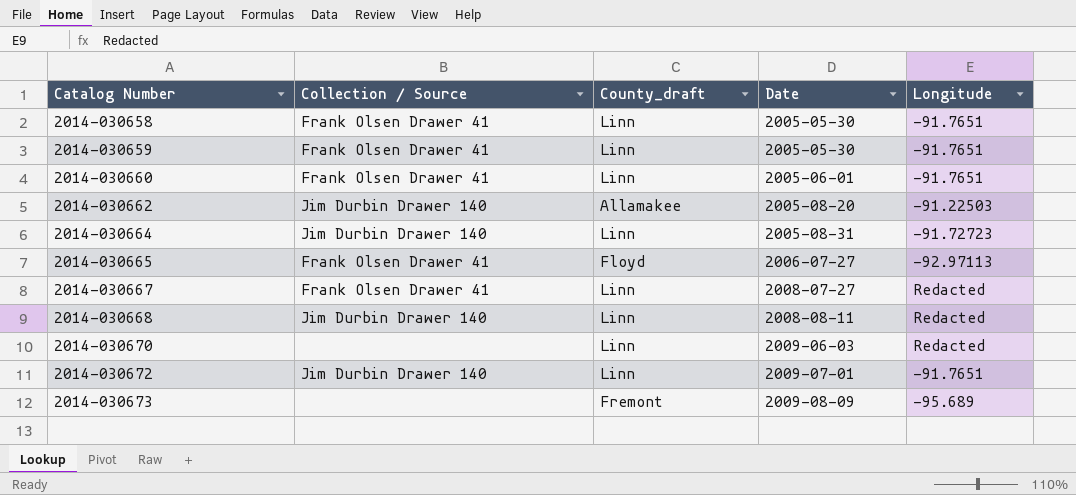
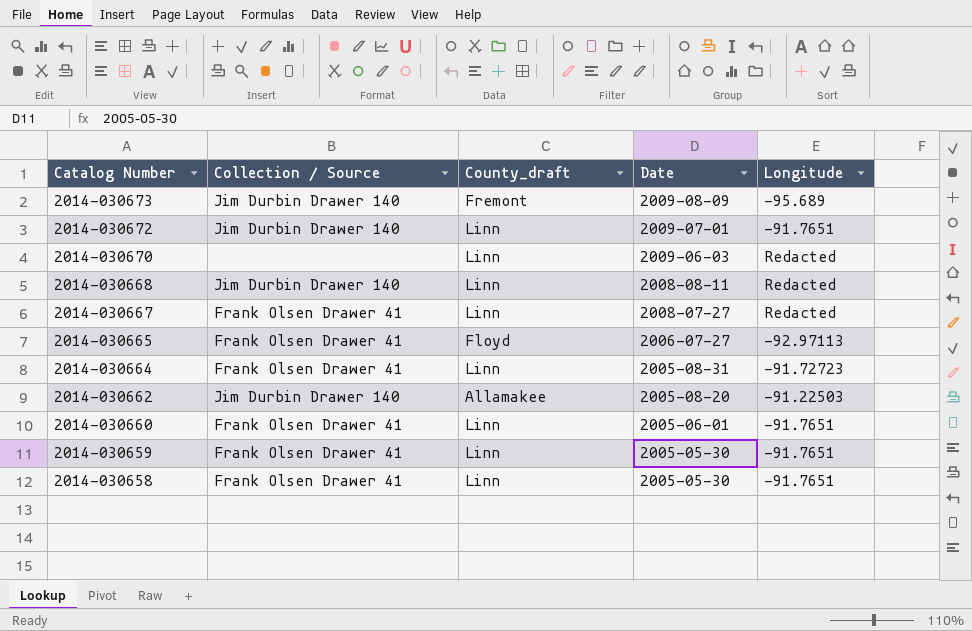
row order: Catalog Number ascending -> Catalog Number descending
2014-030673 | Collection / Source: none -> Jim Durbin Drawer 140
2014-030664 | Collection / Source: Jim Durbin Drawer 140 -> Frank Olsen Drawer 41

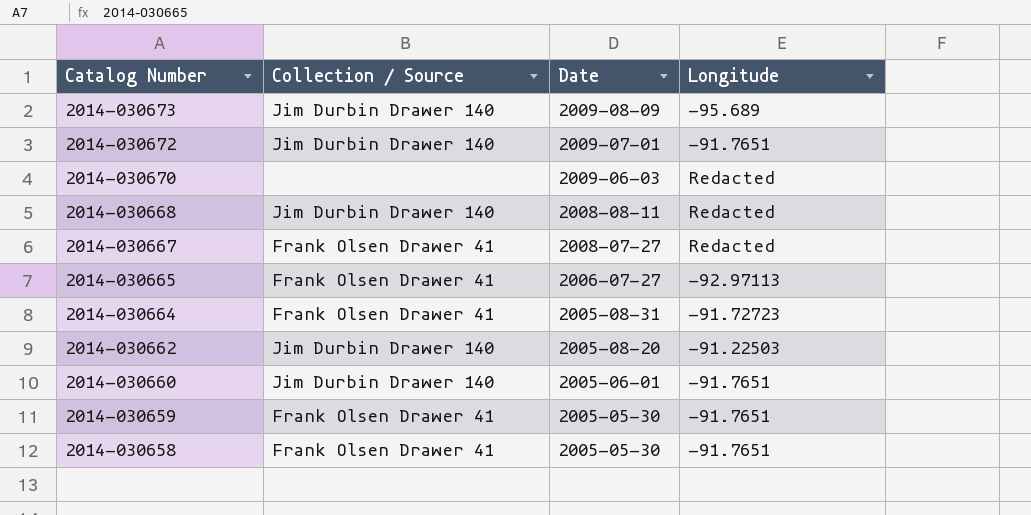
column County_draft | position: 3 -> none
2014-030660 | Collection / Source: Frank Olsen Drawer 41 -> Jim Durbin Drawer 140

